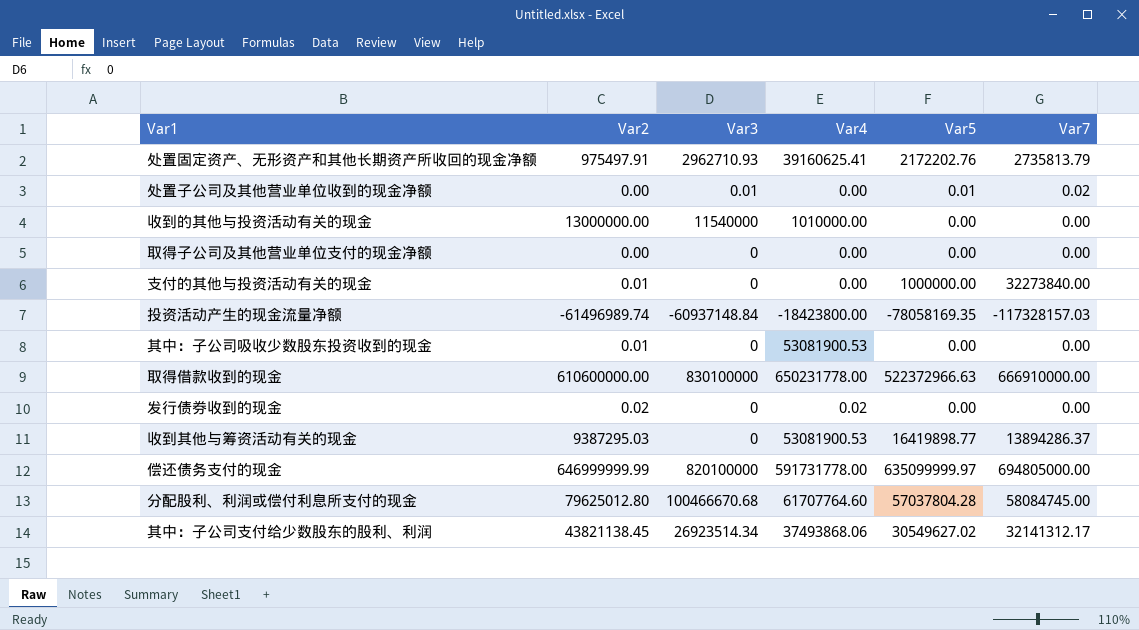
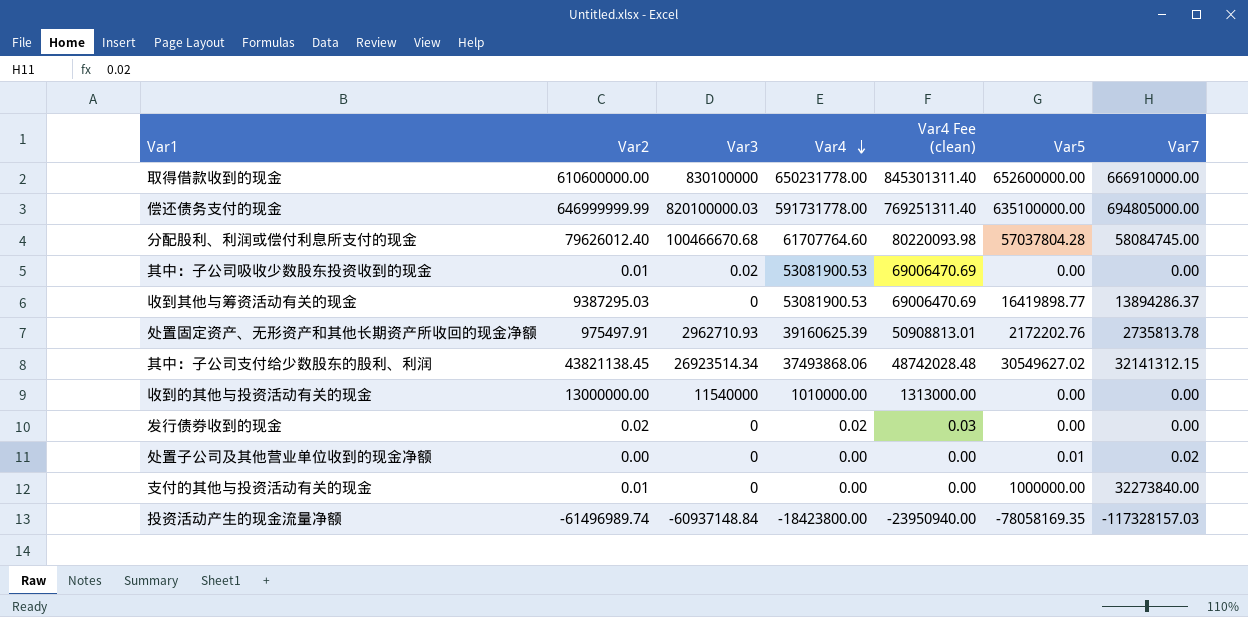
row order: none -> Var4 descending
column Var4 Fee (clean) | formula: none -> [Var4] * 1.3
row 取得子公司及其他营业单位支付的现金净额: 0.00 | 0 | 0.00 | 0.00 | 0.00 -> none
取得借款收到的现金 | Var5: 522372966.63 -> 652600000.00
偿还债务支付的现金 | Var3: 820100000 -> 820100000.03
偿还债务支付的现金 | Var5: 635099999.97 -> 635100000.00
分配股利、利润或偿付利息所支付的现金 | Var2: 79625012.80 -> 79626012.40
其中：子公司吸收少数股东投资收到的现金 | Var3: 0 -> 0.02
处置固定资产、无形资产和其他长期资产所收回的现金净额 | Var4: 39160625.41 -> 39160625.39
处置固定资产、无形资产和其他长期资产所收回的现金净额 | Var7: 2735813.79 -> 2735813.78
其中：子公司支付给少数股东的股利、利润 | Var7: 32141312.17 -> 32141312.15
处置子公司及其他营业单位收到的现金净额 | Var3: 0.01 -> 0

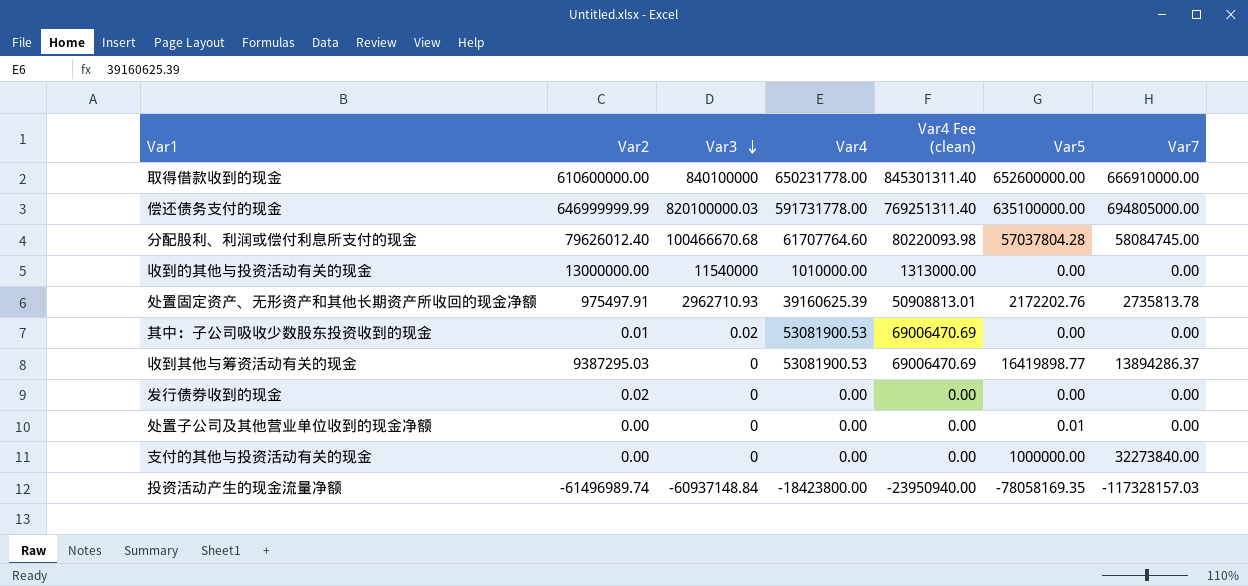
row order: Var4 descending -> Var3 descending
row 其中：子公司支付给少数股东的股利、利润: 43821138.45 | 26923514.34 | 37493868.06 | 48742028.48 | 30549627.02 | 32141312.15 -> none
取得借款收到的现金 | Var3: 830100000 -> 840100000
发行债券收到的现金 | Var4: 0.02 -> 0.00
发行债券收到的现金 | Var4 Fee (clean): 0.03 -> 0.00
处置子公司及其他营业单位收到的现金净额 | Var7: 0.02 -> 0.00
支付的其他与投资活动有关的现金 | Var2: 0.01 -> 0.00

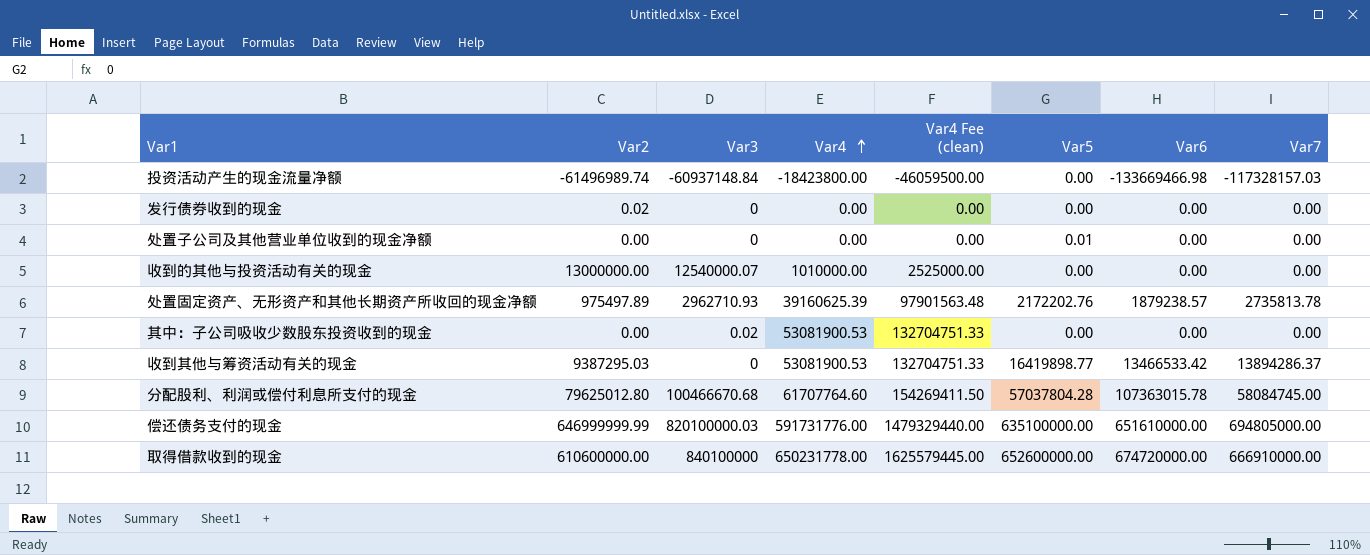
row order: Var3 descending -> Var4 ascending
column Var4 Fee (clean) | formula: [Var4] * 1.3 -> [Var4] * 2.5
column Var6 | position: none -> 7
row 支付的其他与投资活动有关的现金: 0.00 | 0 | 0.00 | 0.00 | 1000000.00 | 32273840.00 -> none
投资活动产生的现金流量净额 | Var5: -78058169.35 -> 0.00
收到的其他与投资活动有关的现金 | Var3: 11540000 -> 12540000.07
处置固定资产、无形资产和其他长期资产所收回的现金净额 | Var2: 975497.91 -> 975497.89
其中：子公司吸收少数股东投资收到的现金 | Var2: 0.01 -> 0.00
分配股利、利润或偿付利息所支付的现金 | Var2: 79626012.40 -> 79625012.80
偿还债务支付的现金 | Var4: 591731778.00 -> 591731776.00

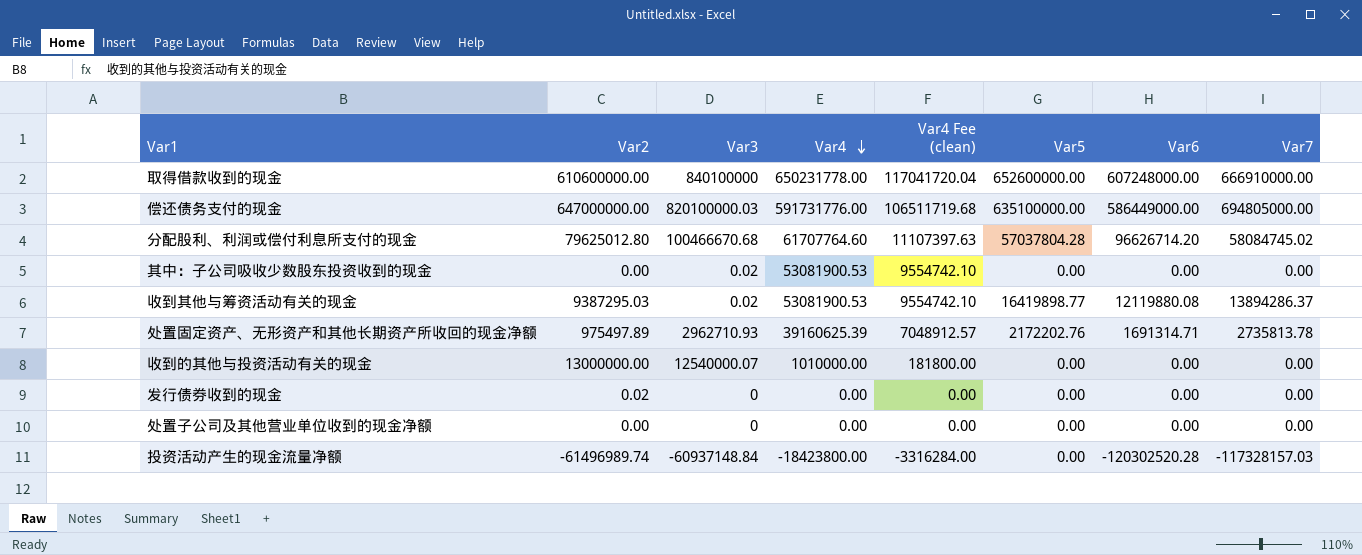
row order: Var4 ascending -> Var4 descending
column Var4 Fee (clean) | formula: [Var4] * 2.5 -> [Var4] * 0.18
取得借款收到的现金 | Var6: 674720000.00 -> 607248000.00
偿还债务支付的现金 | Var2: 646999999.99 -> 647000000.00
偿还债务支付的现金 | Var6: 651610000.00 -> 586449000.00
分配股利、利润或偿付利息所支付的现金 | Var6: 107363015.78 -> 96626714.20
分配股利、利润或偿付利息所支付的现金 | Var7: 58084745.00 -> 58084745.02
收到其他与筹资活动有关的现金 | Var3: 0 -> 0.02
收到其他与筹资活动有关的现金 | Var6: 13466533.42 -> 12119880.08
处置固定资产、无形资产和其他长期资产所收回的现金净额 | Var6: 1879238.57 -> 1691314.71
处置子公司及其他营业单位收到的现金净额 | Var5: 0.01 -> 0.00
投资活动产生的现金流量净额 | Var6: -133669466.98 -> -120302520.28

